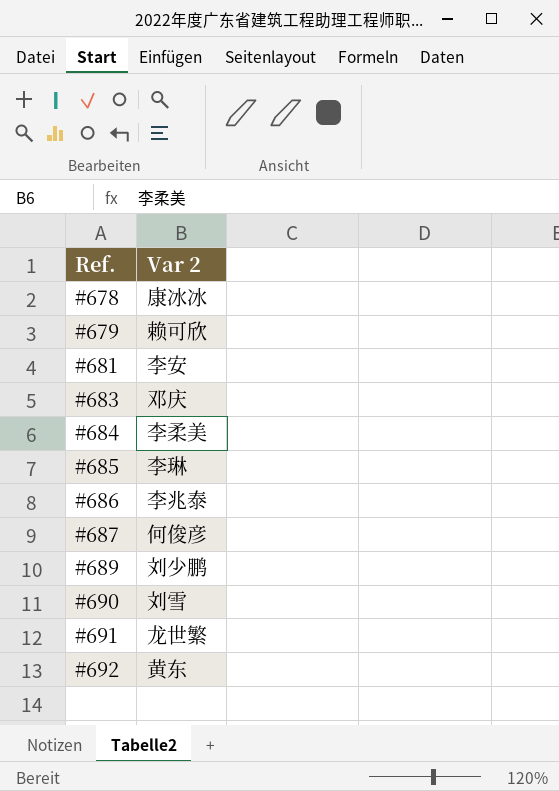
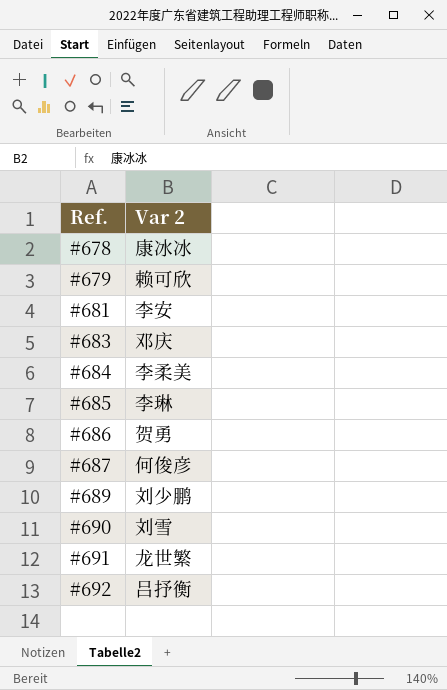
#686 | Var 2: 李兆泰 -> 贺勇
#692 | Var 2: 黄东 -> 吕抒衡

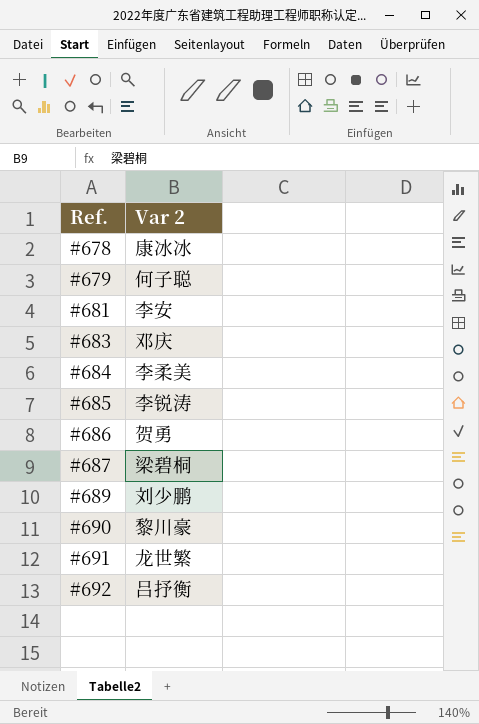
#679 | Var 2: 赖可欣 -> 何子聪
#685 | Var 2: 李琳 -> 李锐涛
#687 | Var 2: 何俊彦 -> 梁碧桐
#690 | Var 2: 刘雪 -> 黎川豪

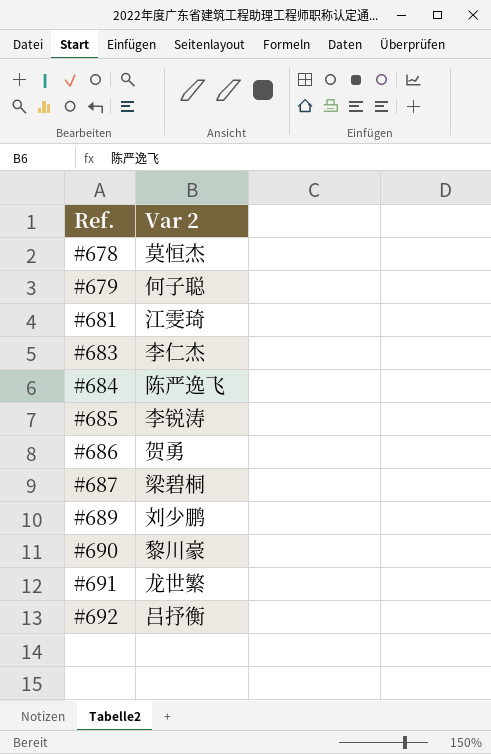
#678 | Var 2: 康冰冰 -> 莫恒杰
#681 | Var 2: 李安 -> 江雯琦
#683 | Var 2: 邓庆 -> 李仁杰
#684 | Var 2: 李柔美 -> 陈严逸飞

